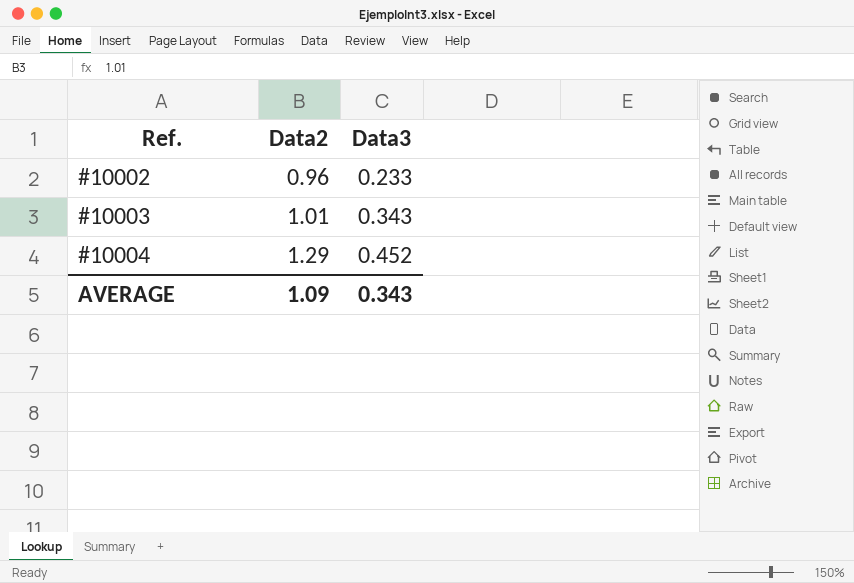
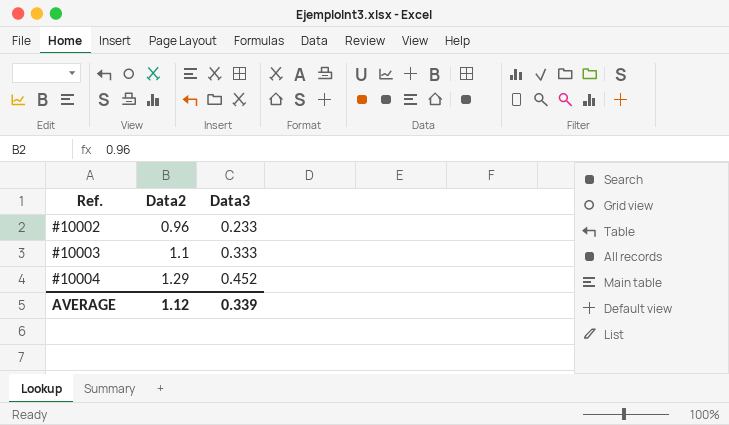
#10003 | Data2: 1.01 -> 1.1
#10003 | Data3: 0.343 -> 0.333
AVERAGE | Data2: 1.09 -> 1.12
AVERAGE | Data3: 0.343 -> 0.339

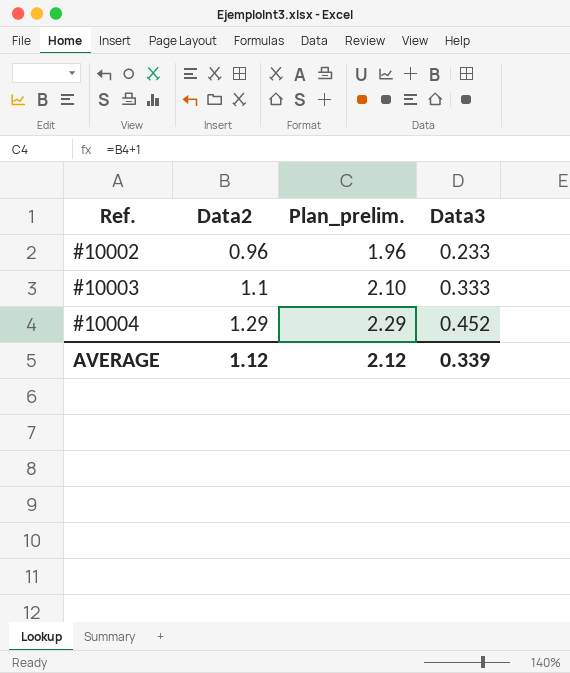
column Plan_prelim. | formula: none -> [Data2] + 1

